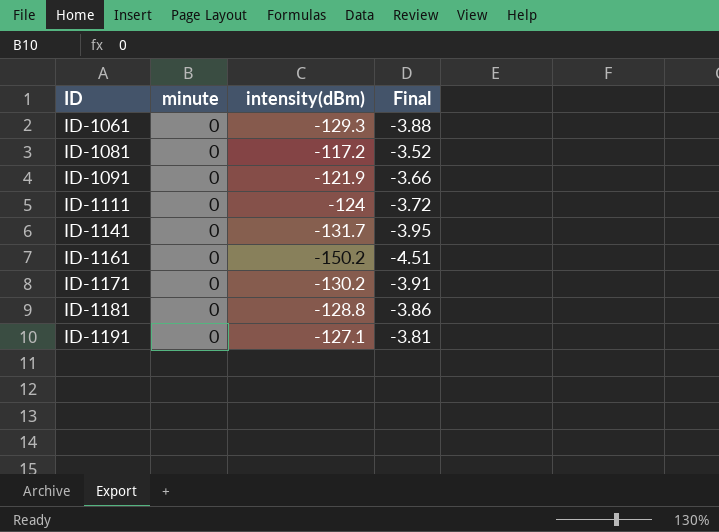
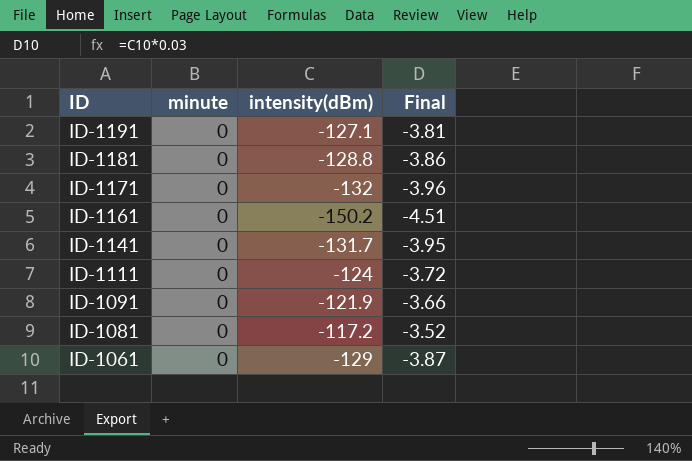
row order: ID ascending -> ID descending
ID-1171 | intensity(dBm): -130.2 -> -132
ID-1171 | Final: -3.91 -> -3.96
ID-1061 | intensity(dBm): -129.3 -> -129
ID-1061 | Final: -3.88 -> -3.87

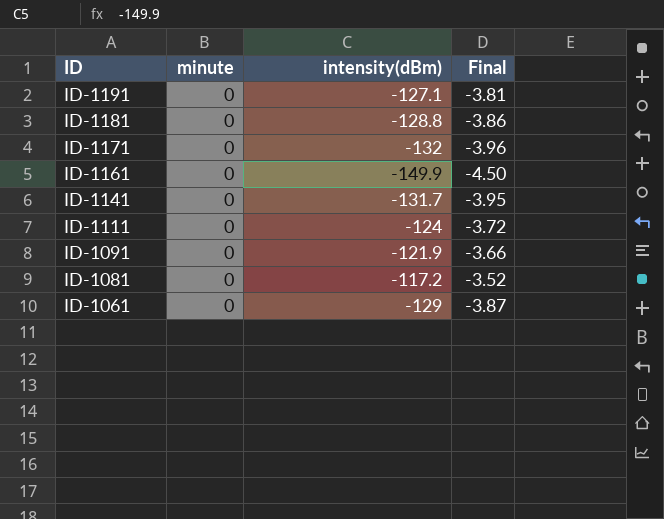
ID-1161 | intensity(dBm): -150.2 -> -149.9
ID-1161 | Final: -4.51 -> -4.50

